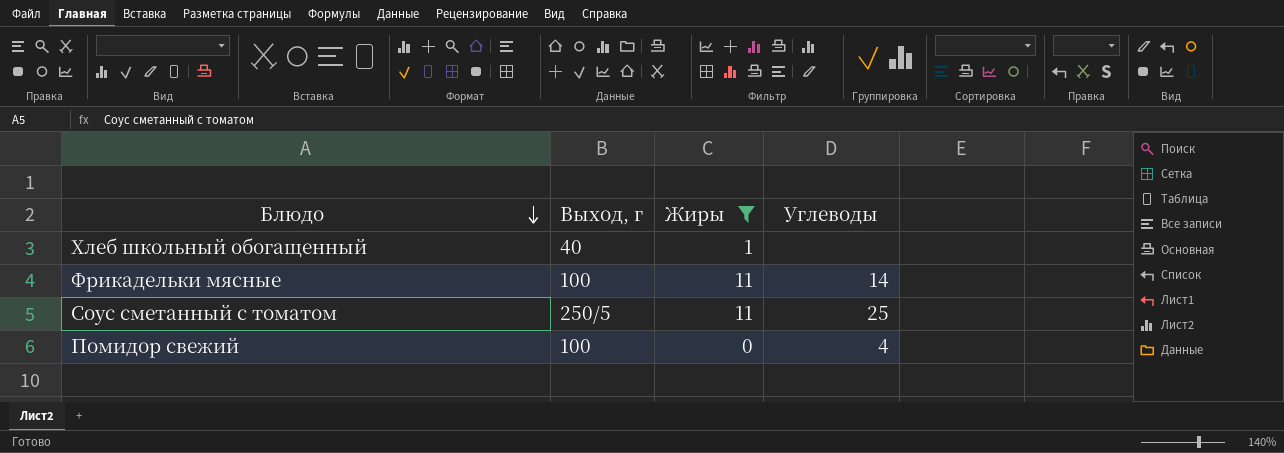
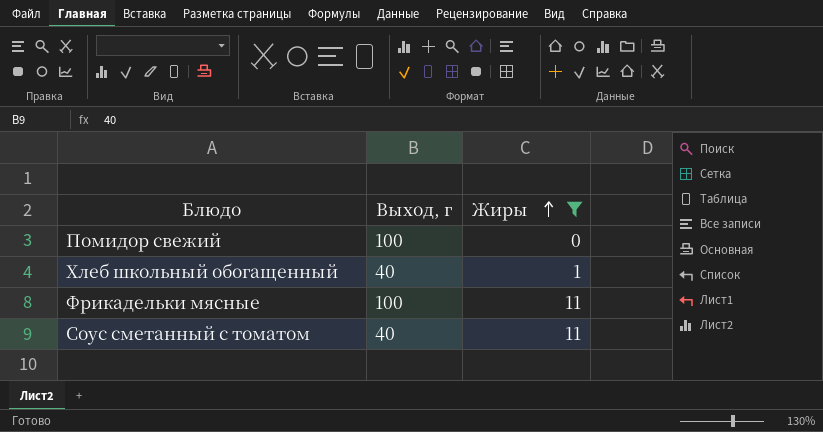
row order: Блюдо descending -> Жиры ascending
column Углеводы | position: 4 -> none
Соус сметанный с томатом | Выход, г: 250/5 -> 40

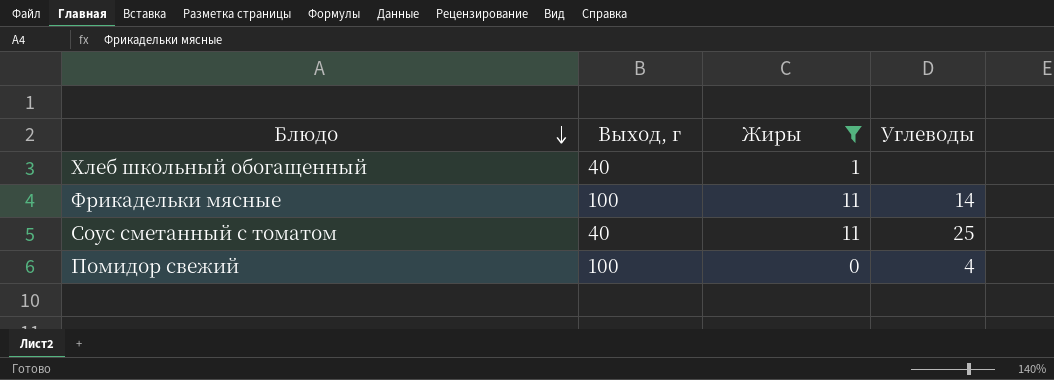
row order: Жиры ascending -> Блюдо descending
column Углеводы | position: none -> 4

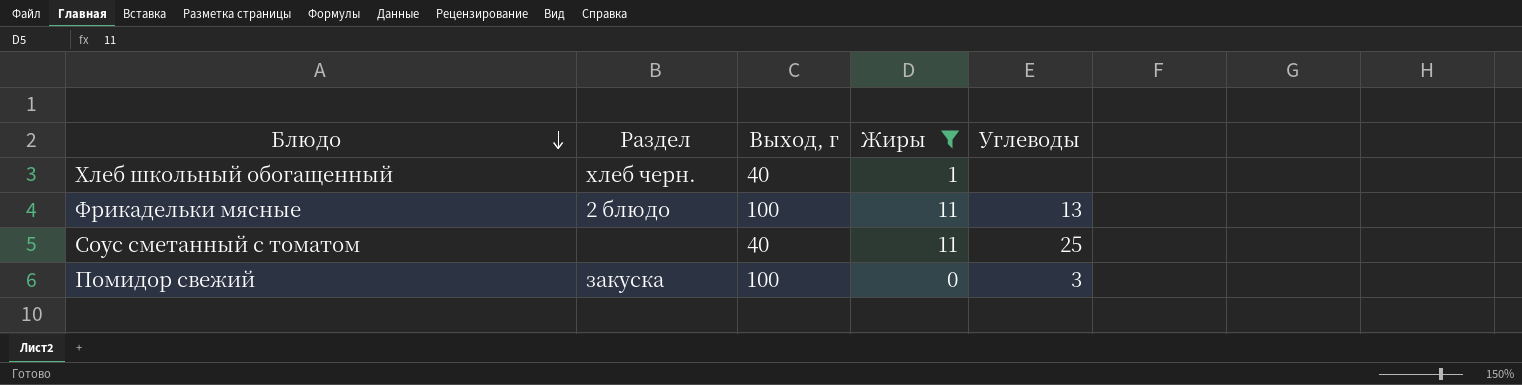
column Раздел | position: none -> 2
Фрикадельки мясные | Углеводы: 14 -> 13
Помидор свежий | Углеводы: 4 -> 3

